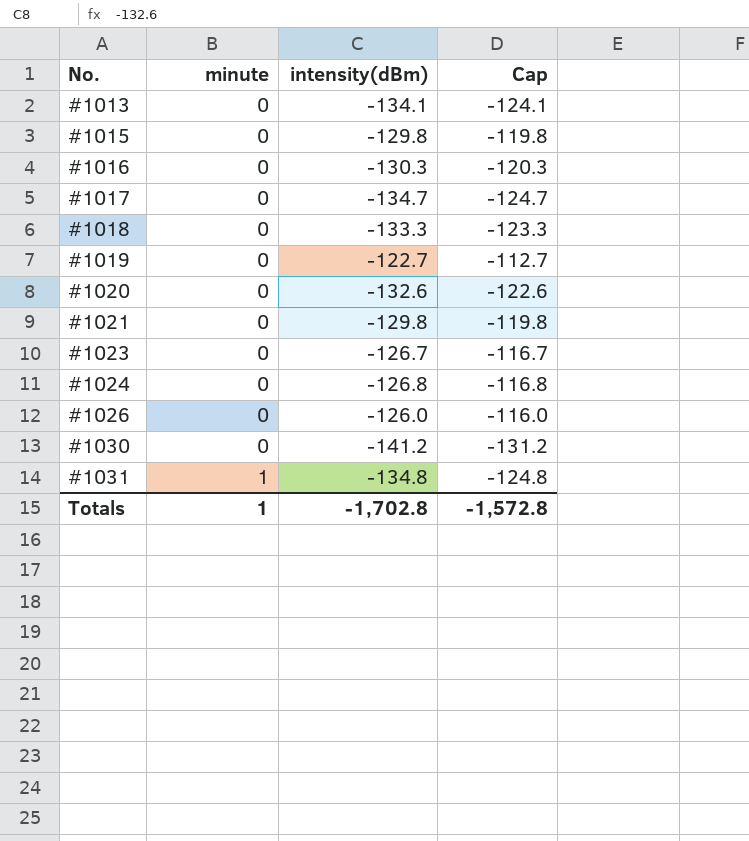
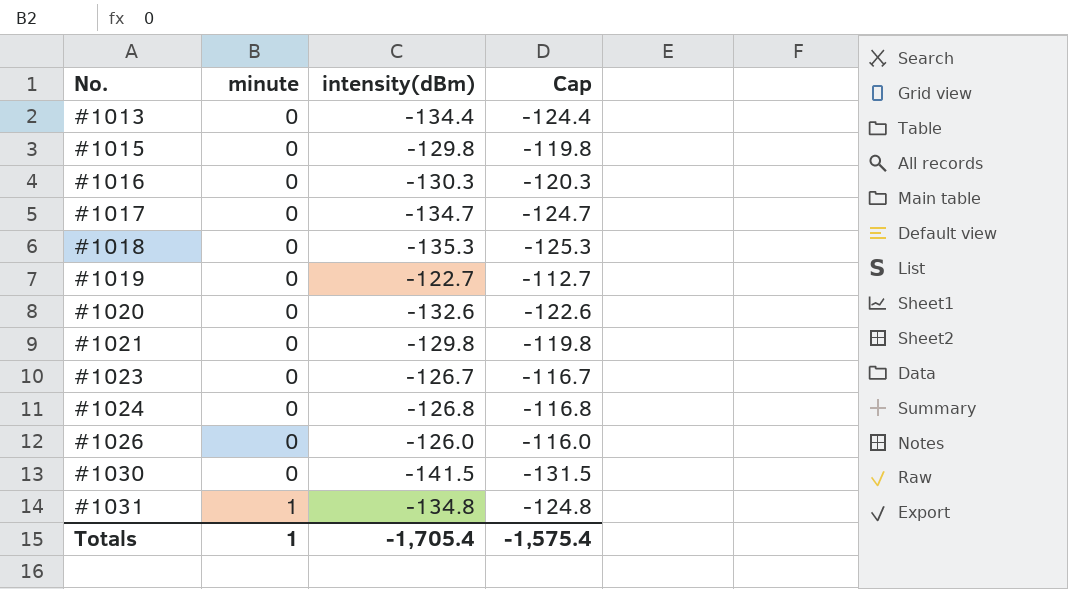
#1013 | intensity(dBm): -134.1 -> -134.4
#1013 | Cap: -124.1 -> -124.4
#1018 | intensity(dBm): -133.3 -> -135.3
#1018 | Cap: -123.3 -> -125.3
#1030 | intensity(dBm): -141.2 -> -141.5
#1030 | Cap: -131.2 -> -131.5
Totals | intensity(dBm): -1,702.8 -> -1,705.4
Totals | Cap: -1,572.8 -> -1,575.4

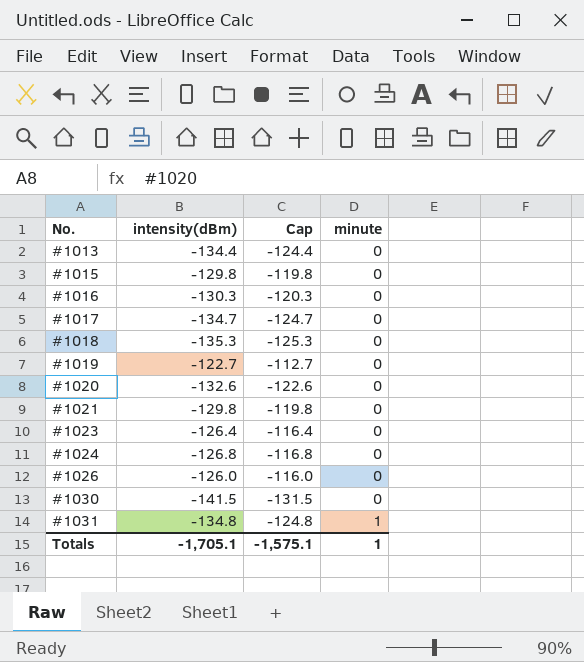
column minute | position: 2 -> 4
#1023 | intensity(dBm): -126.7 -> -126.4
#1023 | Cap: -116.7 -> -116.4
Totals | intensity(dBm): -1,705.4 -> -1,705.1
Totals | Cap: -1,575.4 -> -1,575.1

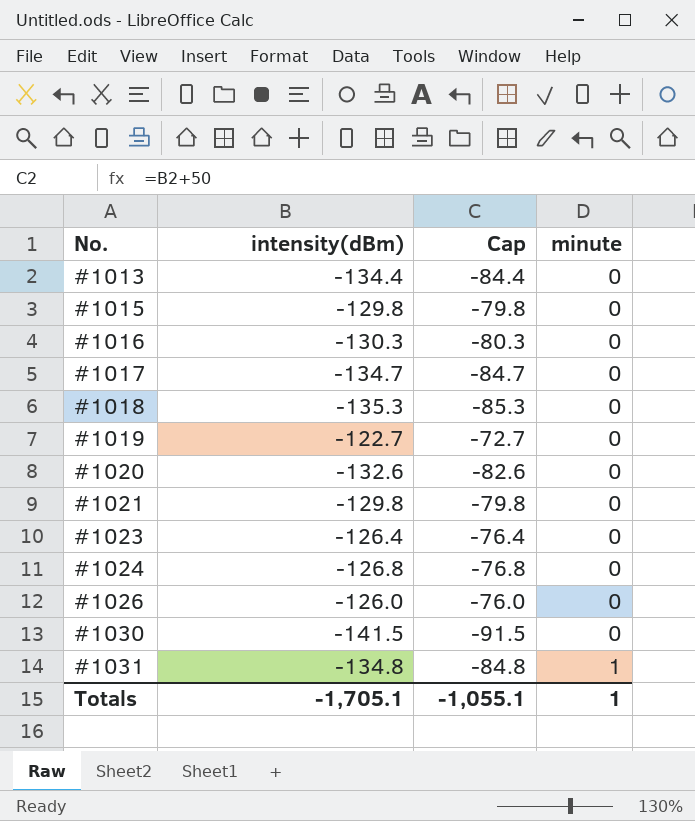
column Cap | formula: [intensity(dBm)] + 10 -> [intensity(dBm)] + 50
Totals | Cap: -1,575.1 -> -1,055.1

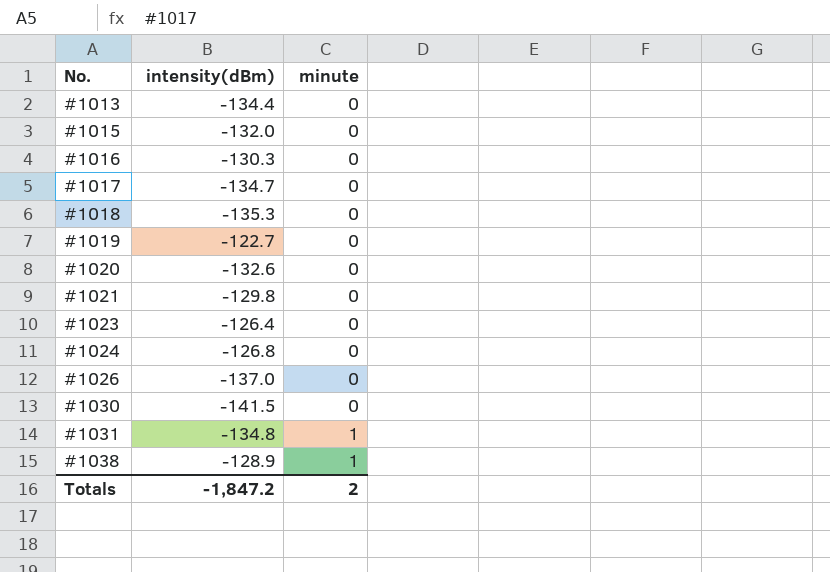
column Cap | formula: [intensity(dBm)] + 50 -> none
#1015 | intensity(dBm): -129.8 -> -132.0
#1026 | intensity(dBm): -126.0 -> -137.0
row #1038: none -> -128.9 | 1
Totals | intensity(dBm): -1,705.1 -> -1,847.2
Totals | minute: 1 -> 2

